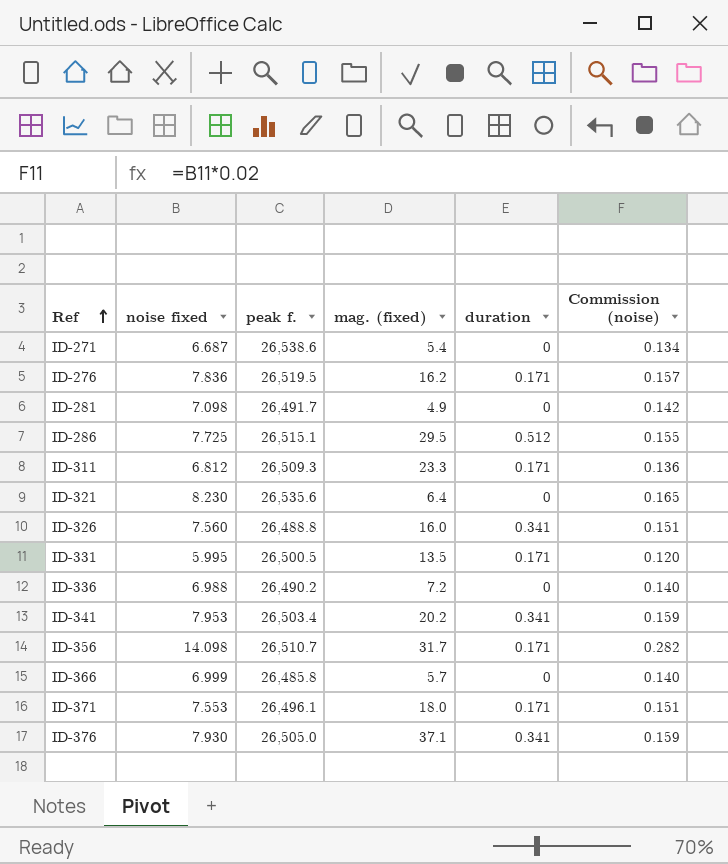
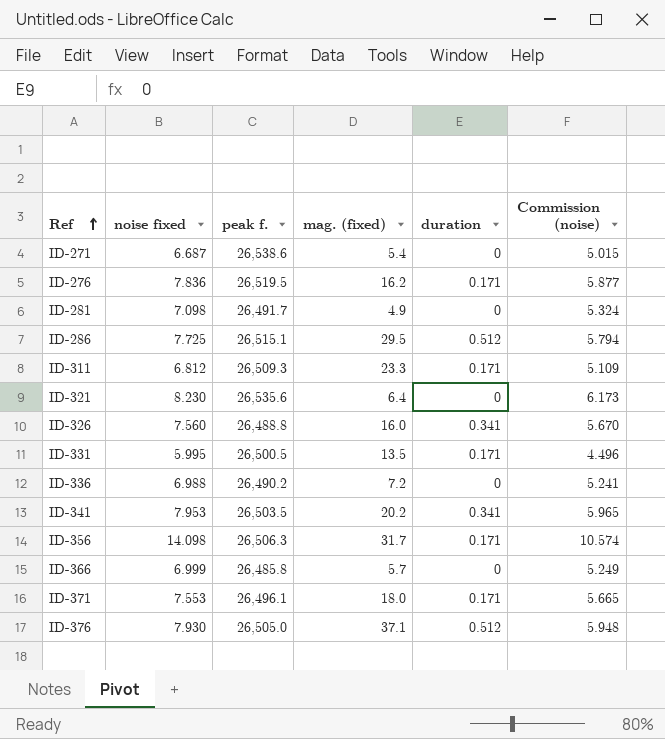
column Commission (noise) | formula: [noise fixed] * 0.02 -> [noise fixed] * 0.75
ID-341 | peak f.: 26,503.4 -> 26,503.5
ID-356 | peak f.: 26,510.7 -> 26,506.3
ID-376 | duration: 0.341 -> 0.512

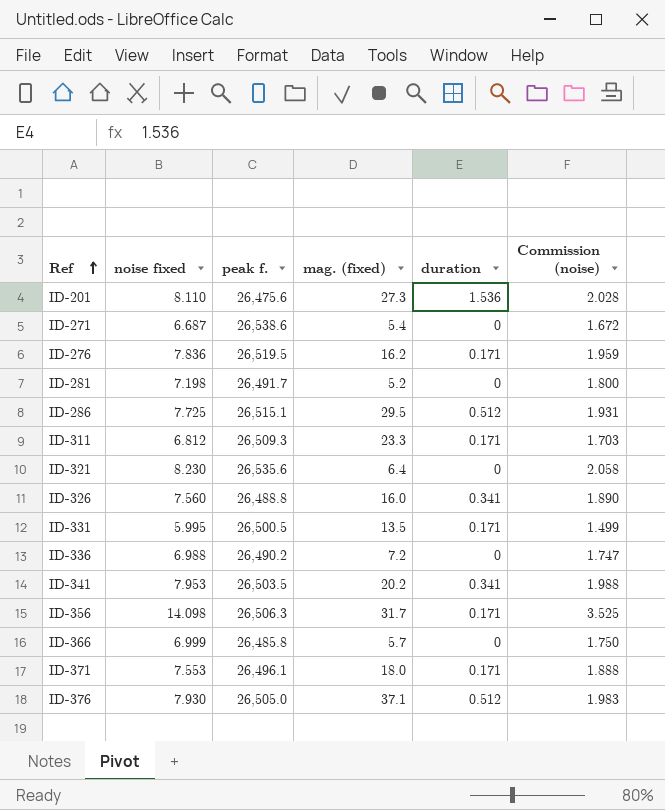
column Commission (noise) | formula: [noise fixed] * 0.75 -> [noise fixed] * 0.25
row ID-201: none -> 8.110 | 26,475.6 | 27.3 | 1.536 | 2.028
ID-281 | noise fixed: 7.098 -> 7.198
ID-281 | mag. (fixed): 4.9 -> 5.2

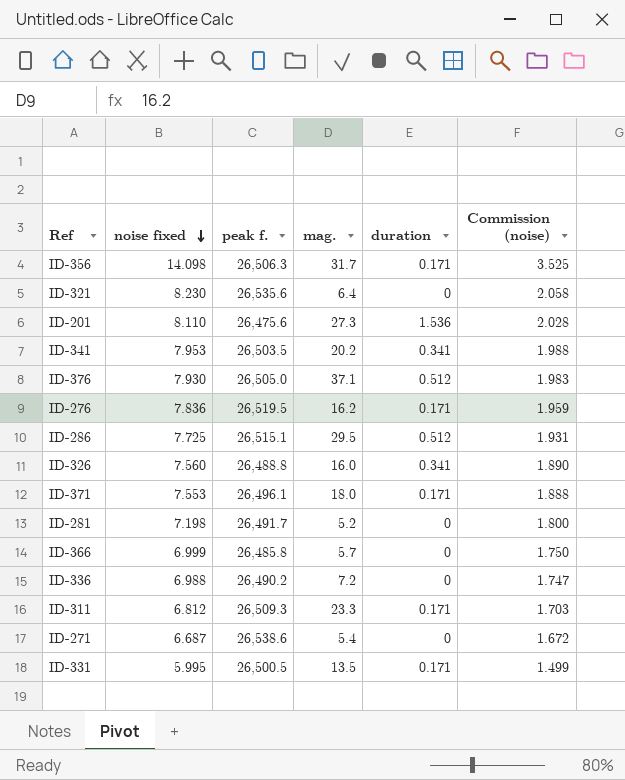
row order: Ref ascending -> noise fixed descending
column name: mag. (fixed) -> mag.

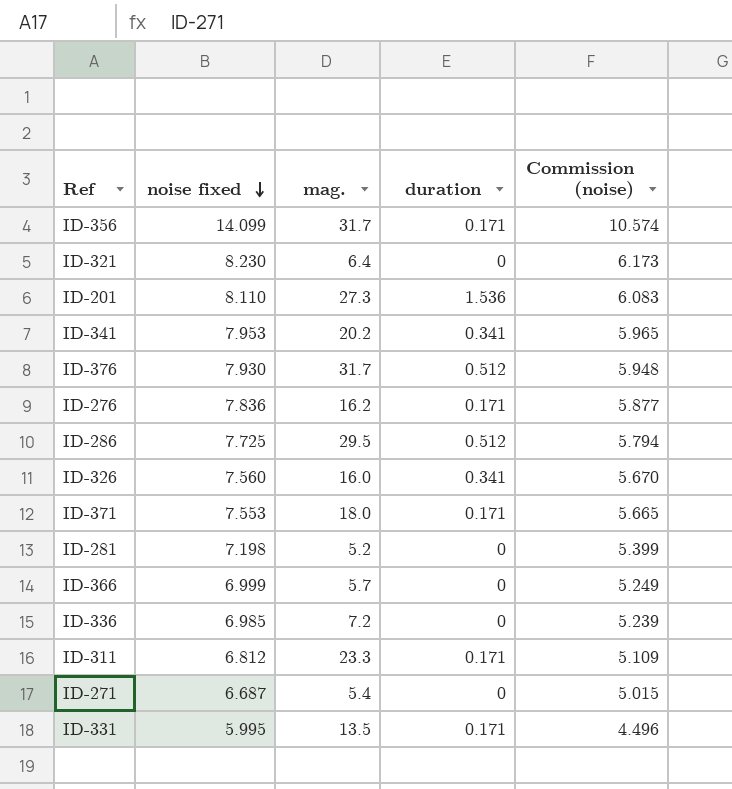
column peak f. | position: 3 -> none
column Commission (noise) | formula: [noise fixed] * 0.25 -> [noise fixed] * 0.75
ID-356 | noise fixed: 14.098 -> 14.099
ID-376 | mag.: 37.1 -> 31.7
ID-336 | noise fixed: 6.988 -> 6.985

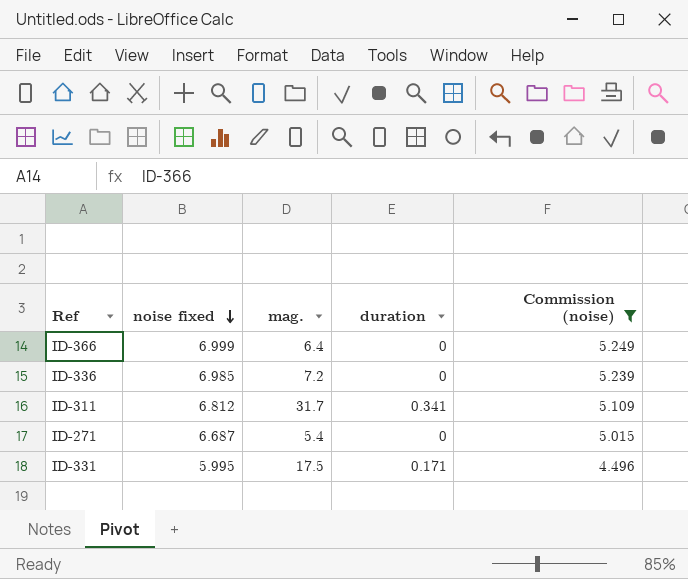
filter: none -> Commission (noise) <= 5.249
ID-366 | mag.: 5.7 -> 6.4
ID-311 | mag.: 23.3 -> 31.7
ID-311 | duration: 0.171 -> 0.341
ID-331 | mag.: 13.5 -> 17.5

